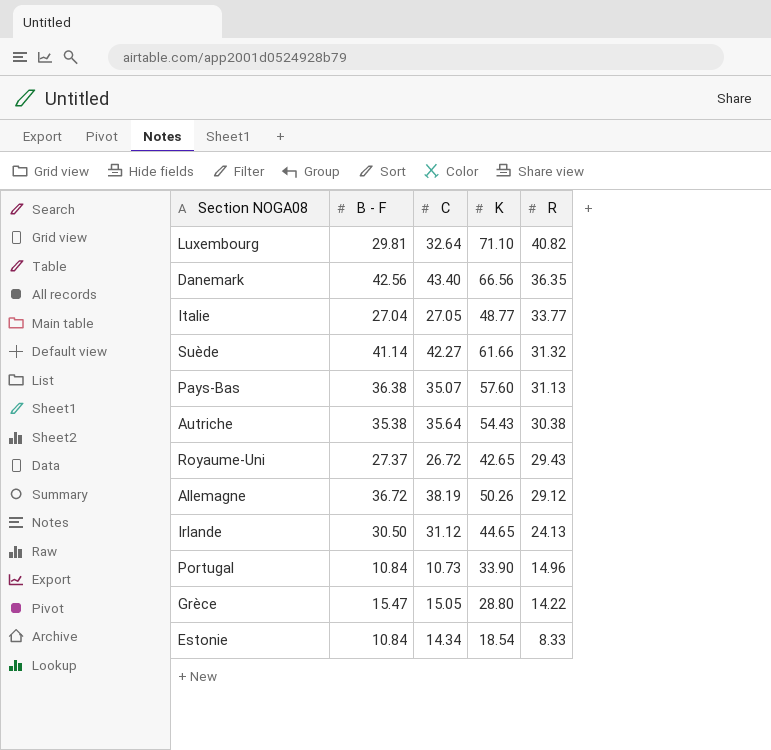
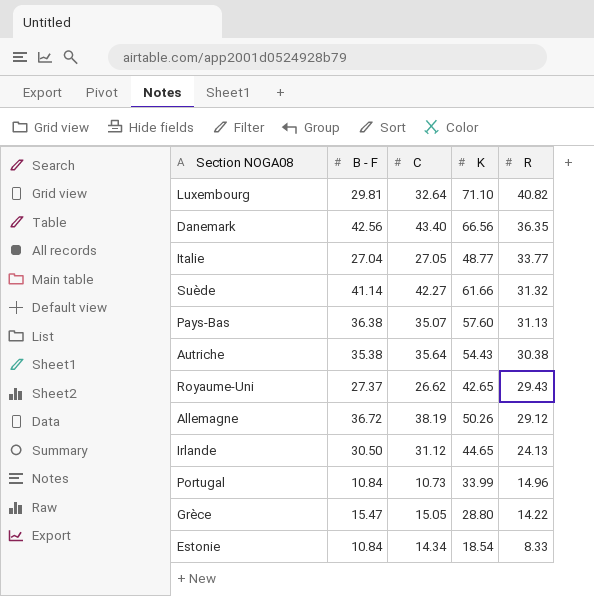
Royaume-Uni | C: 26.72 -> 26.62
Portugal | K: 33.90 -> 33.99

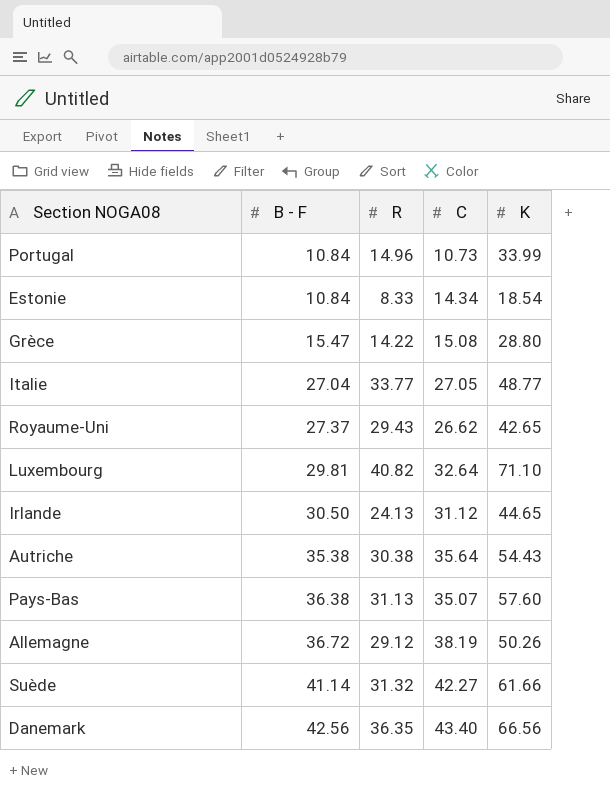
row order: R descending -> B - F ascending
column R | position: 5 -> 3
Grèce | C: 15.05 -> 15.08

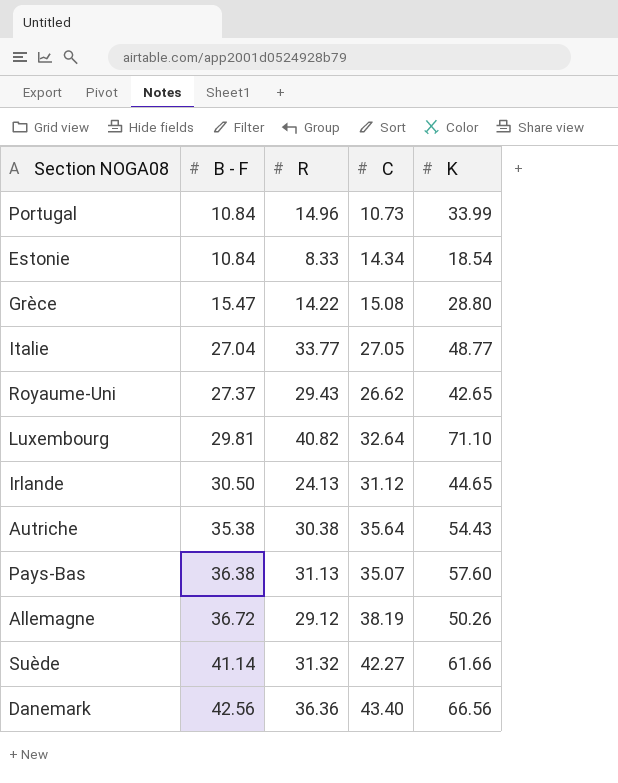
Danemark | R: 36.35 -> 36.36

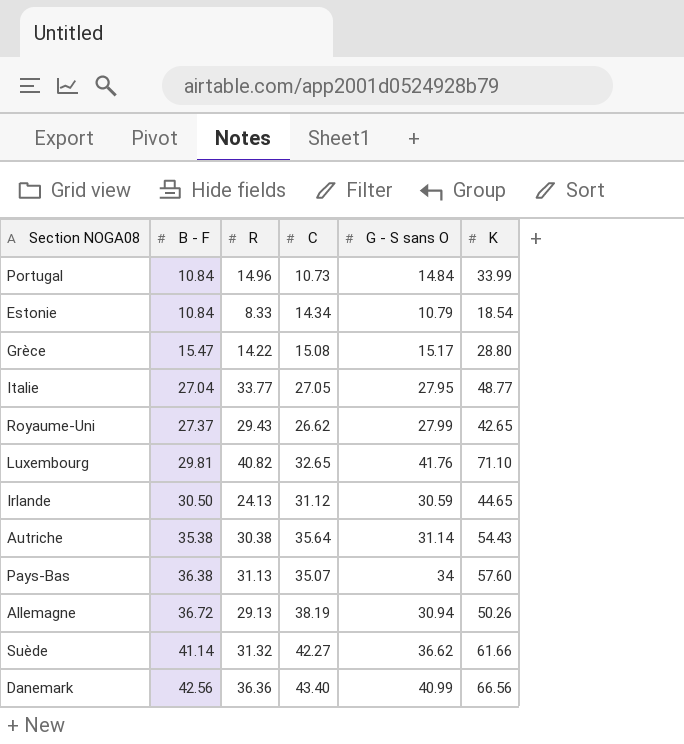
column G - S sans O | position: none -> 5
Luxembourg | C: 32.64 -> 32.65
Allemagne | R: 29.12 -> 29.13

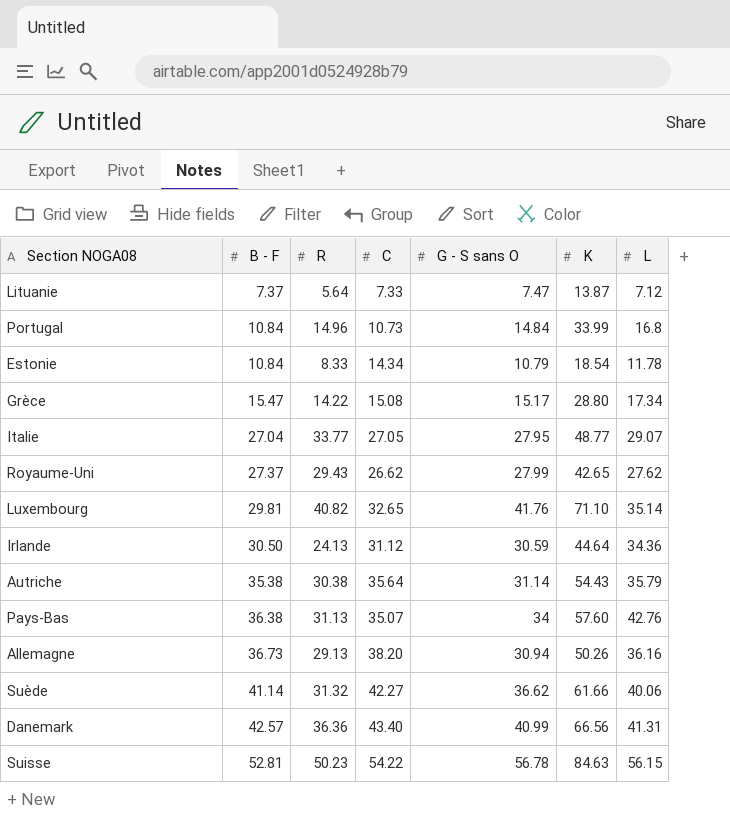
column L | position: none -> 7
row Lituanie: none -> 7.37 | 5.64 | 7.33 | 7.47 | 13.87 | 7.12
Irlande | K: 44.65 -> 44.64
Allemagne | B - F: 36.72 -> 36.73
Allemagne | C: 38.19 -> 38.20
Danemark | B - F: 42.56 -> 42.57
row Suisse: none -> 52.81 | 50.23 | 54.22 | 56.78 | 84.63 | 56.15

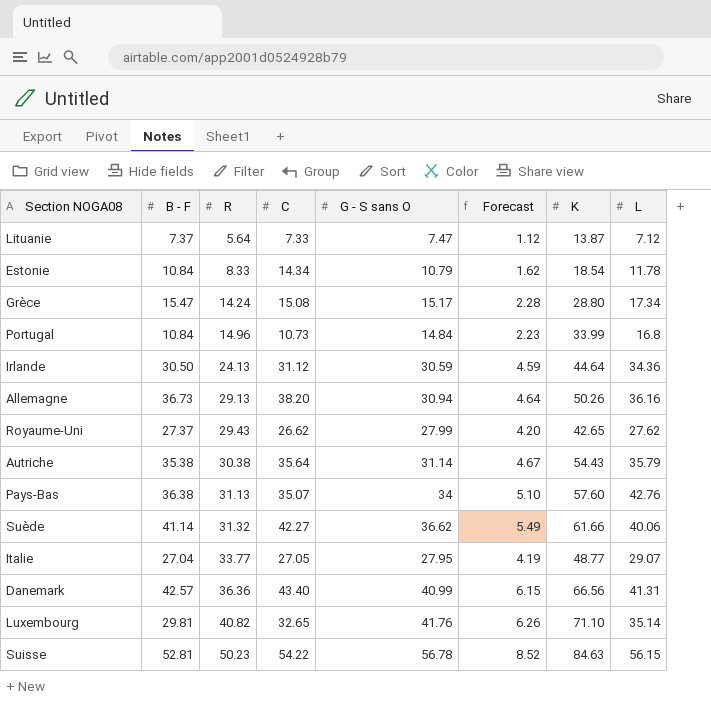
row order: B - F ascending -> R ascending
column Forecast | formula: none -> [G - S sans O] * 0.15
Grèce | R: 14.22 -> 14.24

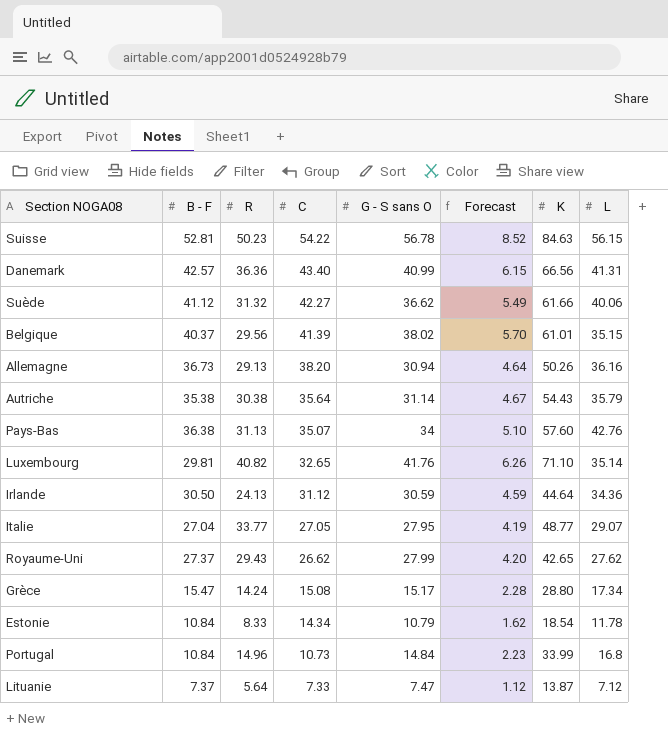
row order: R ascending -> C descending
Suède | B - F: 41.14 -> 41.12
row Belgique: none -> 40.37 | 29.56 | 41.39 | 38.02 | 5.70 | 61.01 | 35.15

